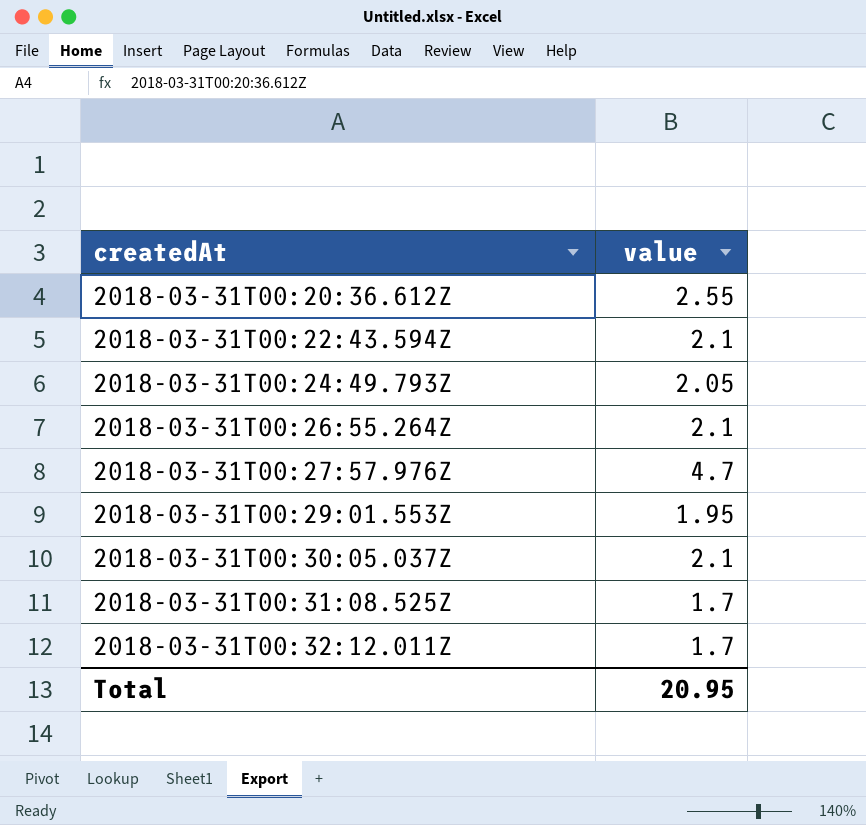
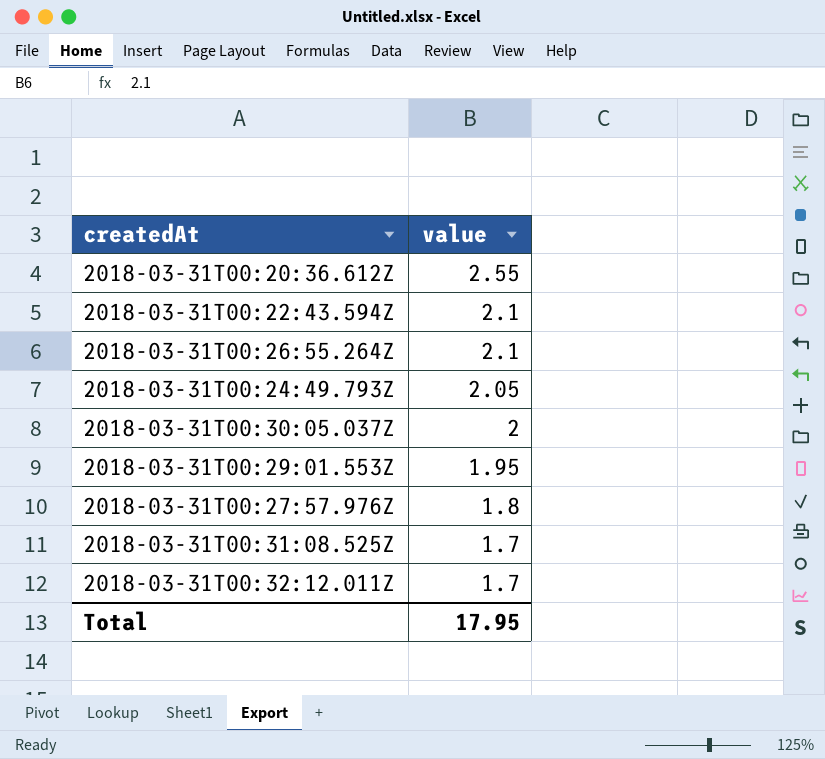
row order: createdAt ascending -> value descending
2018-03-31T00:30:05.037Z | value: 2.1 -> 2
2018-03-31T00:27:57.976Z | value: 4.7 -> 1.8
Total | value: 20.95 -> 17.95

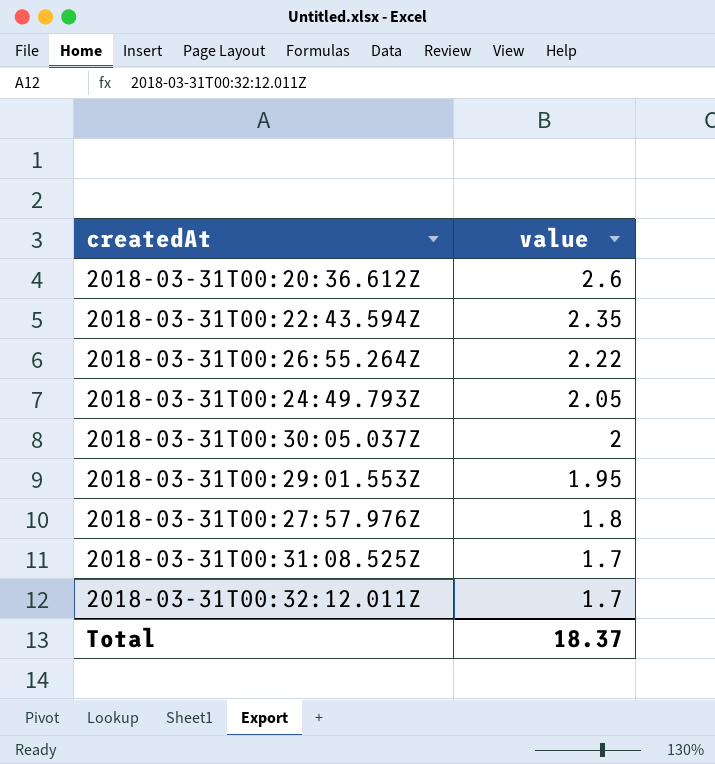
2018-03-31T00:20:36.612Z | value: 2.55 -> 2.6
2018-03-31T00:22:43.594Z | value: 2.1 -> 2.35
2018-03-31T00:26:55.264Z | value: 2.1 -> 2.22
Total | value: 17.95 -> 18.37

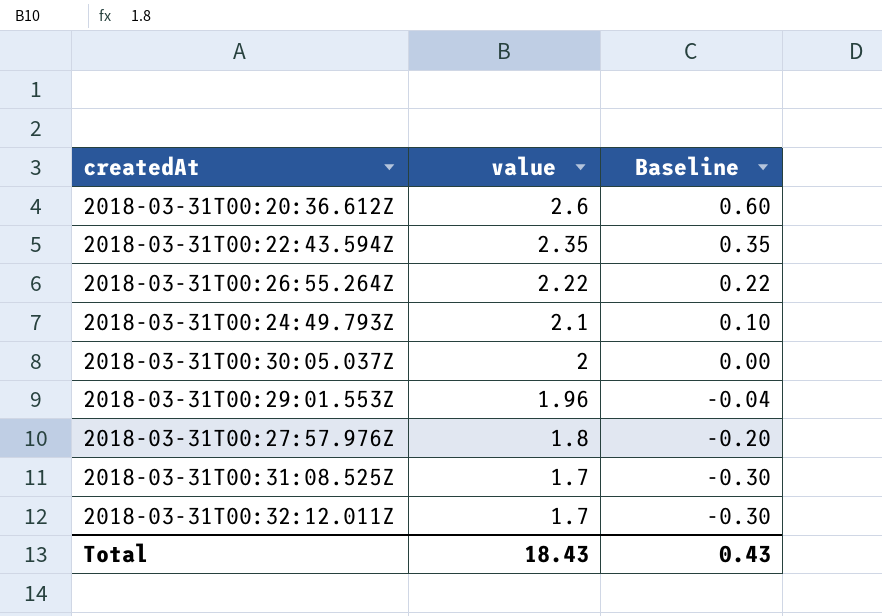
column Baseline | formula: none -> [value] - 2
2018-03-31T00:24:49.793Z | value: 2.05 -> 2.1
2018-03-31T00:29:01.553Z | value: 1.95 -> 1.96
Total | value: 18.37 -> 18.43

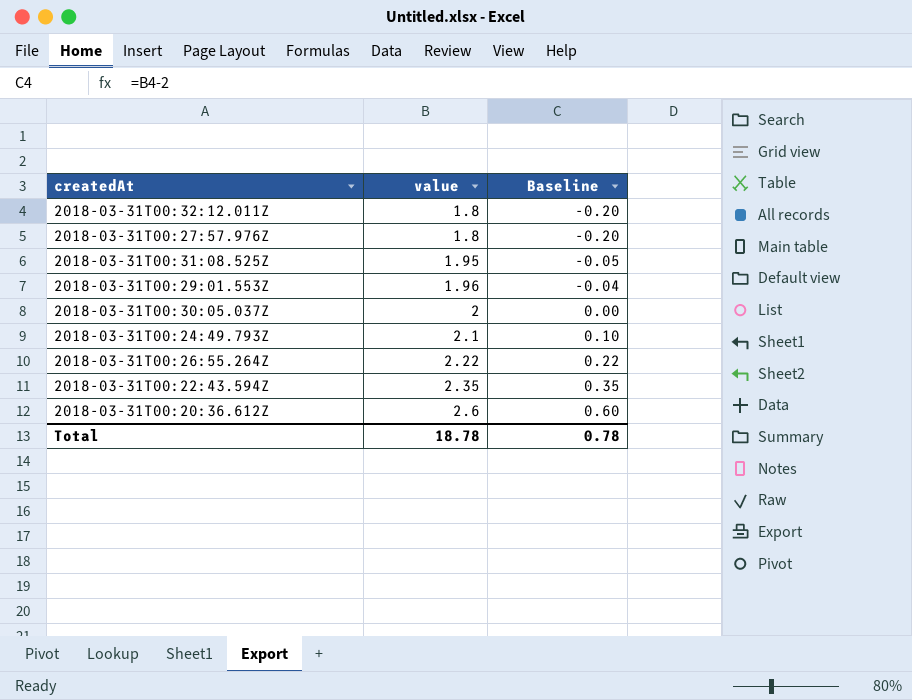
row order: value descending -> value ascending
2018-03-31T00:32:12.011Z | value: 1.7 -> 1.8
2018-03-31T00:32:12.011Z | Baseline: -0.30 -> -0.20
2018-03-31T00:31:08.525Z | value: 1.7 -> 1.95
2018-03-31T00:31:08.525Z | Baseline: -0.30 -> -0.05
Total | value: 18.43 -> 18.78
Total | Baseline: 0.43 -> 0.78

